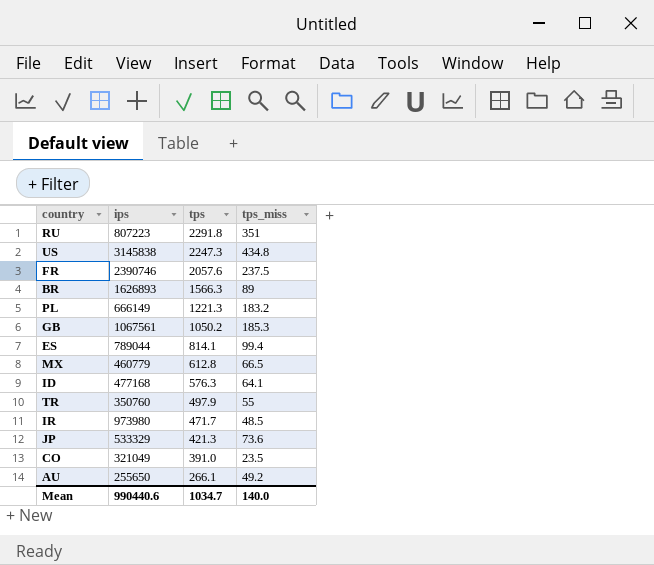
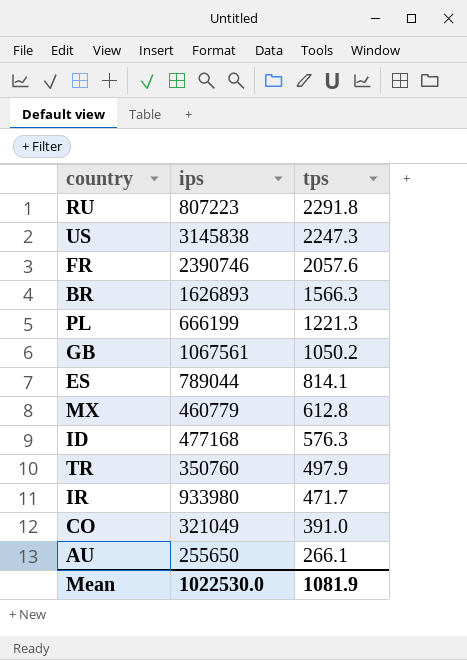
column tps_miss | position: 4 -> none
row JP: 533329 | 421.3 | 73.6 -> none
PL | ips: 666149 -> 666199
IR | ips: 973980 -> 933980
Mean | ips: 990440.6 -> 1022530.0
Mean | tps: 1034.7 -> 1081.9

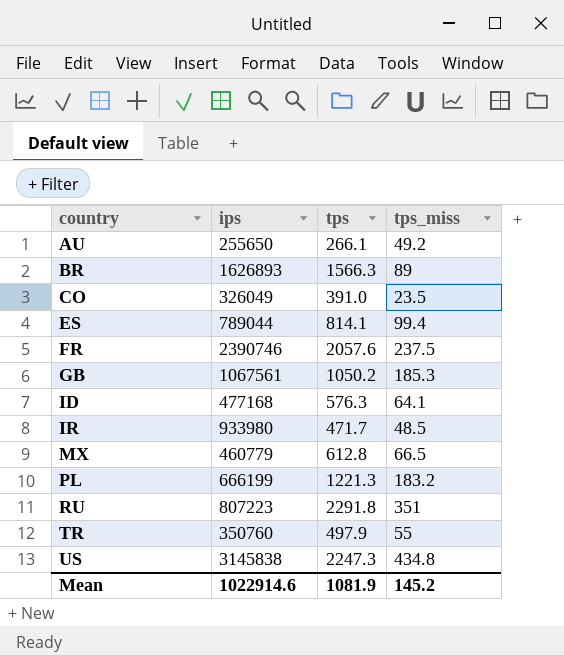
row order: tps descending -> country ascending
column tps_miss | position: none -> 4
CO | ips: 321049 -> 326049
Mean | ips: 1022530.0 -> 1022914.6

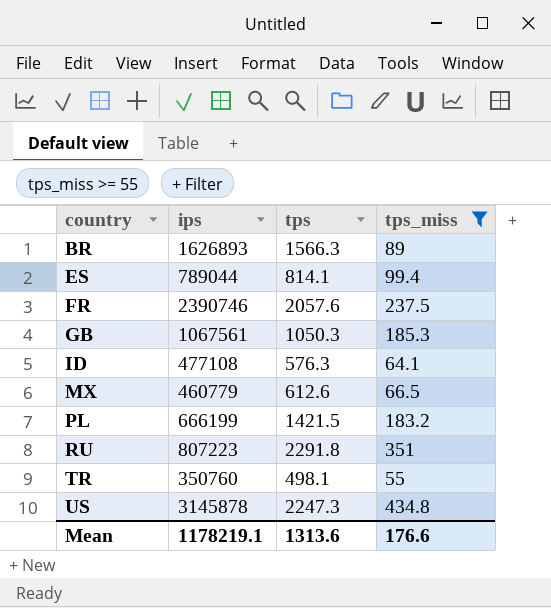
filter: none -> tps_miss >= 55
GB | tps: 1050.2 -> 1050.3
ID | ips: 477168 -> 477108
MX | tps: 612.8 -> 612.6
PL | tps: 1221.3 -> 1421.5
TR | tps: 497.9 -> 498.1
US | ips: 3145838 -> 3145878
Mean | ips: 1022914.6 -> 1178219.1
Mean | tps: 1081.9 -> 1313.6
Mean | tps_miss: 145.2 -> 176.6

